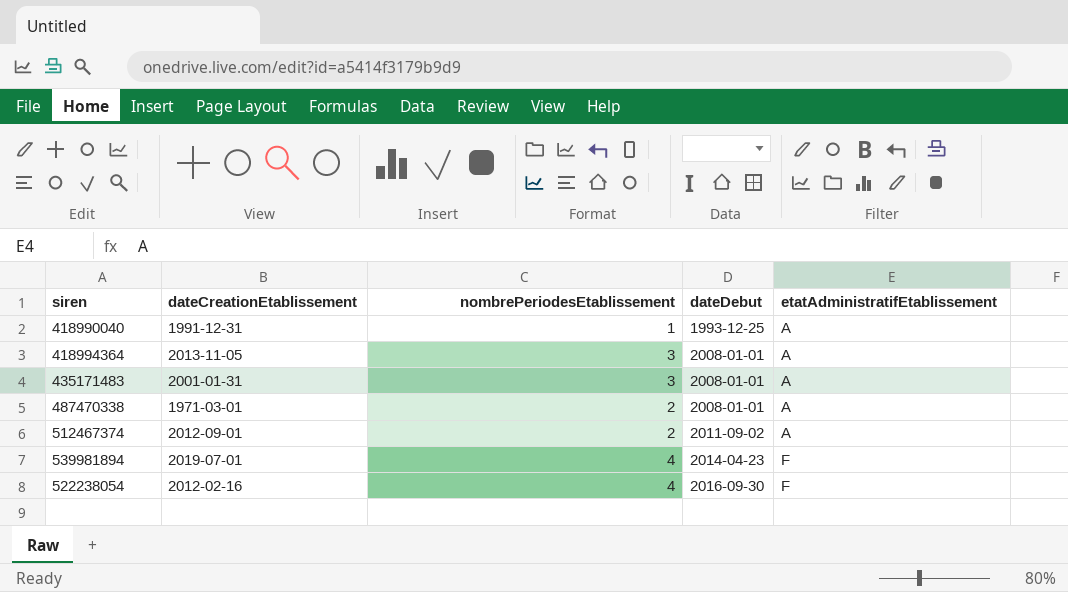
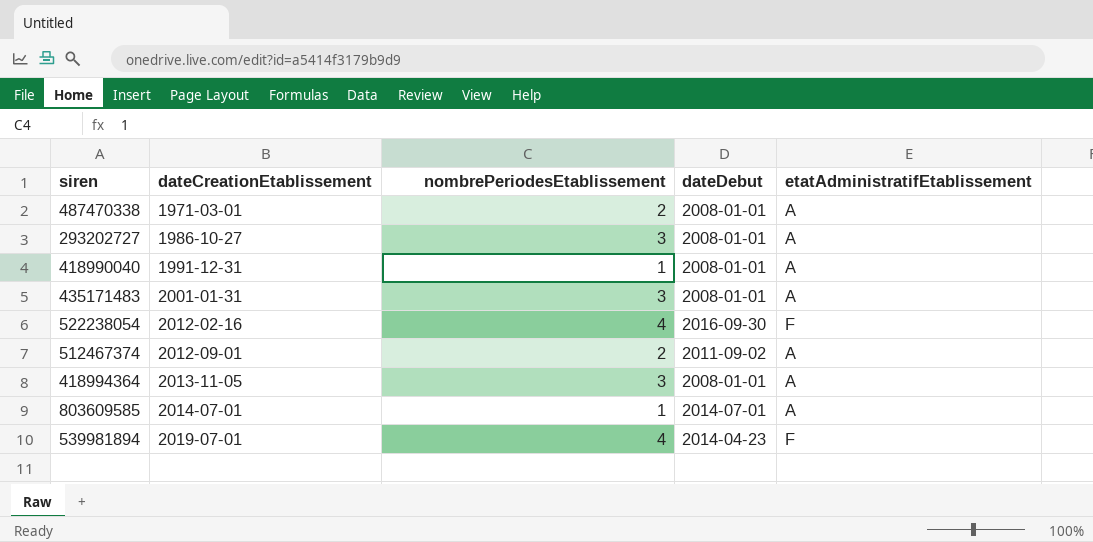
row order: dateDebut ascending -> dateCreationEtablissement ascending
row 293202727: none -> 1986-10-27 | 3 | 2008-01-01 | A
418990040 | dateDebut: 1993-12-25 -> 2008-01-01
row 803609585: none -> 2014-07-01 | 1 | 2014-07-01 | A

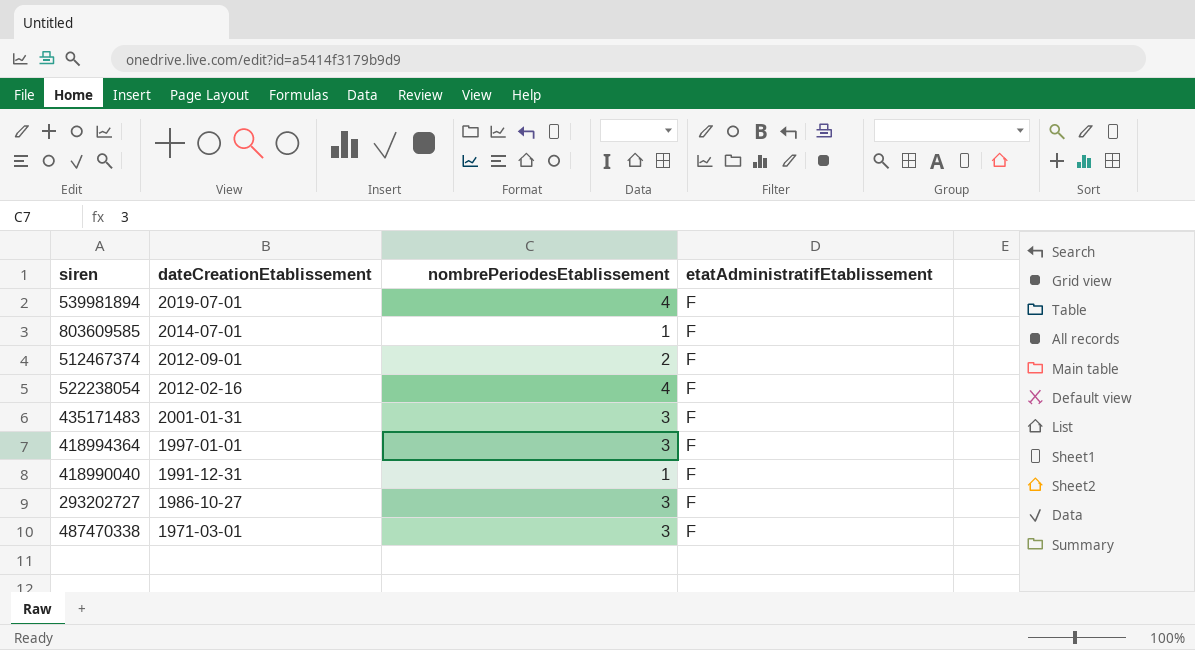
row order: dateCreationEtablissement ascending -> dateCreationEtablissement descending
column dateDebut | position: 4 -> none
803609585 | etatAdministratifEtablissement: A -> F
512467374 | etatAdministratifEtablissement: A -> F
435171483 | etatAdministratifEtablissement: A -> F
418994364 | dateCreationEtablissement: 2013-11-05 -> 1997-01-01
418994364 | etatAdministratifEtablissement: A -> F
418990040 | etatAdministratifEtablissement: A -> F
293202727 | etatAdministratifEtablissement: A -> F
487470338 | nombrePeriodesEtablissement: 2 -> 3
487470338 | etatAdministratifEtablissement: A -> F

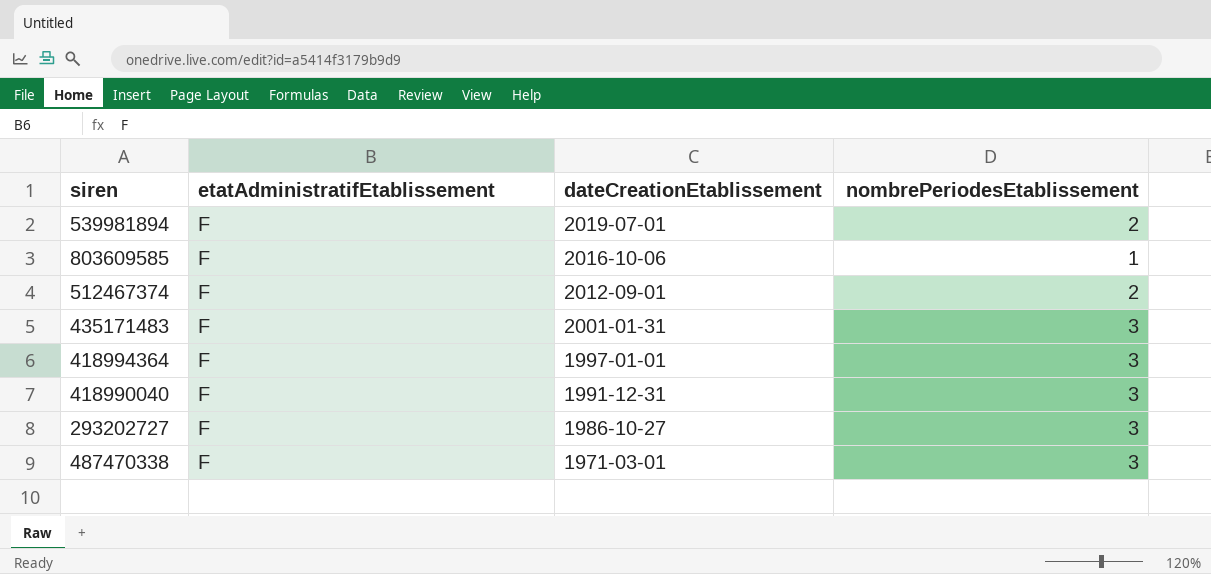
column etatAdministratifEtablissement | position: 4 -> 2
row 522238054: 2012-02-16 | 4 | F -> none
539981894 | nombrePeriodesEtablissement: 4 -> 2
803609585 | dateCreationEtablissement: 2014-07-01 -> 2016-10-06
418990040 | nombrePeriodesEtablissement: 1 -> 3

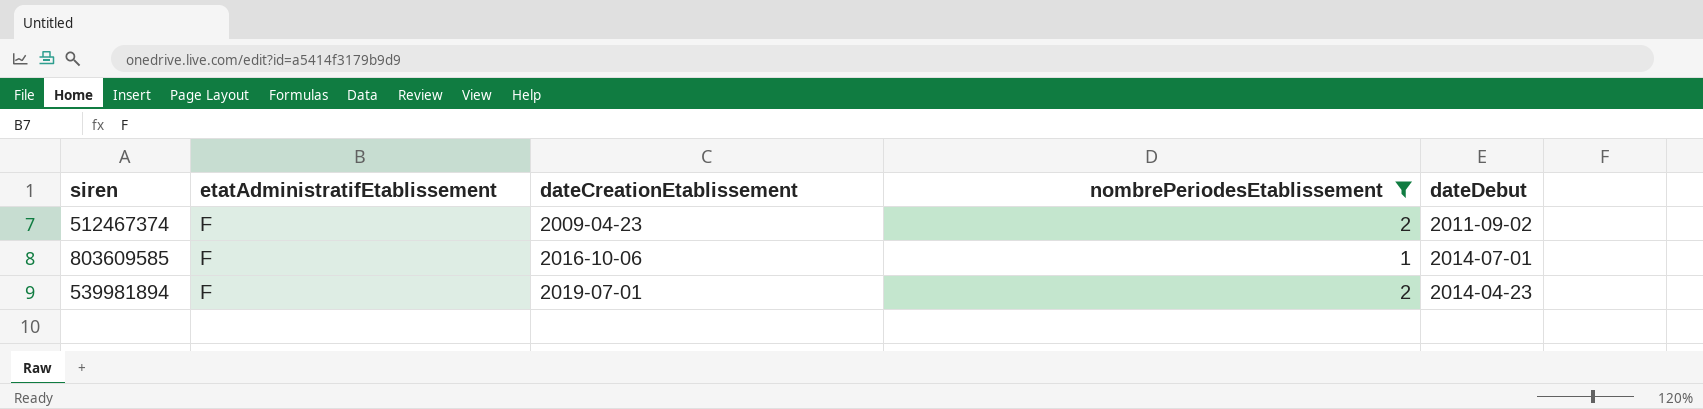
filter: none -> nombrePeriodesEtablissement != 3
row order: dateCreationEtablissement descending -> dateCreationEtablissement ascending
column dateDebut | position: none -> 5
512467374 | dateCreationEtablissement: 2012-09-01 -> 2009-04-23

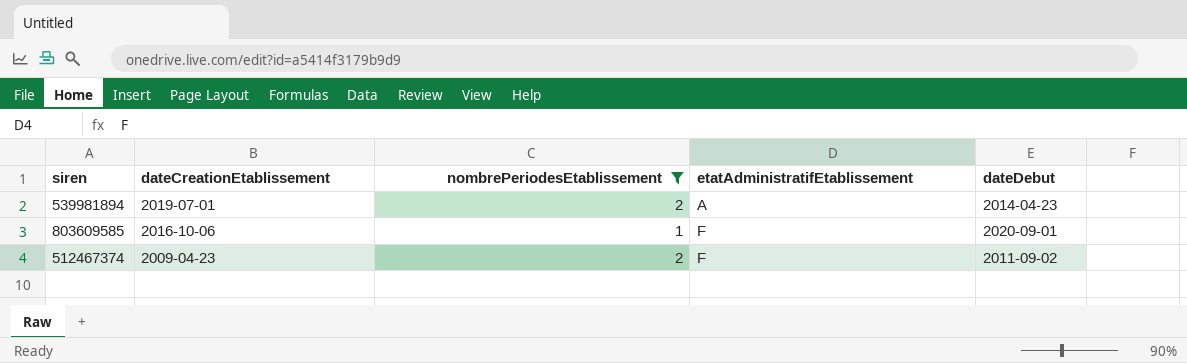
row order: dateCreationEtablissement ascending -> dateCreationEtablissement descending
column etatAdministratifEtablissement | position: 2 -> 4
539981894 | etatAdministratifEtablissement: F -> A
803609585 | dateDebut: 2014-07-01 -> 2020-09-01

